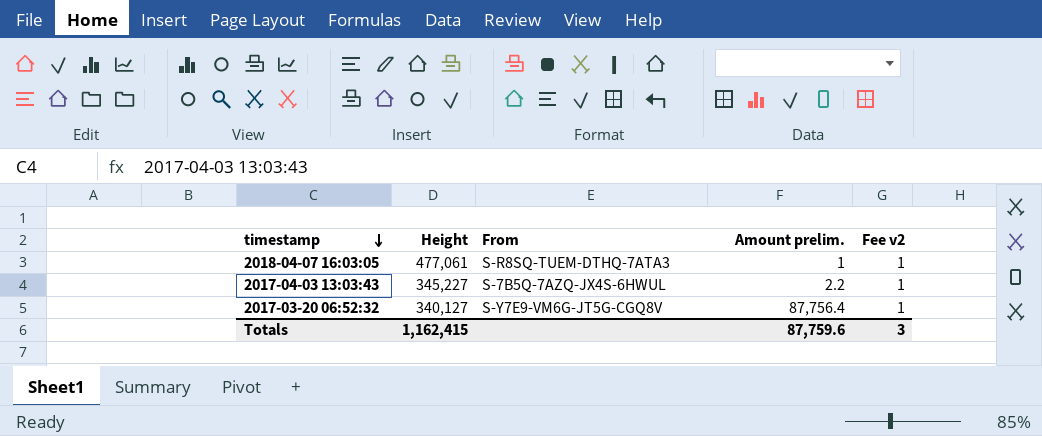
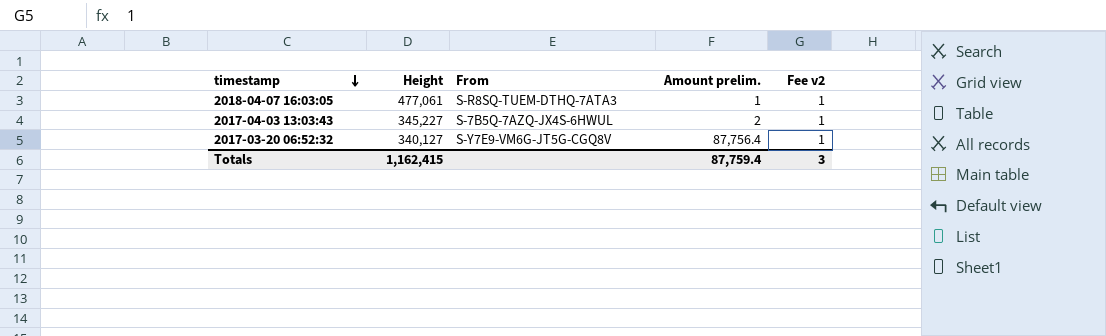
2017-04-03 13:03:43 | Amount prelim.: 2.2 -> 2
Totals | Amount prelim.: 87,759.6 -> 87,759.4

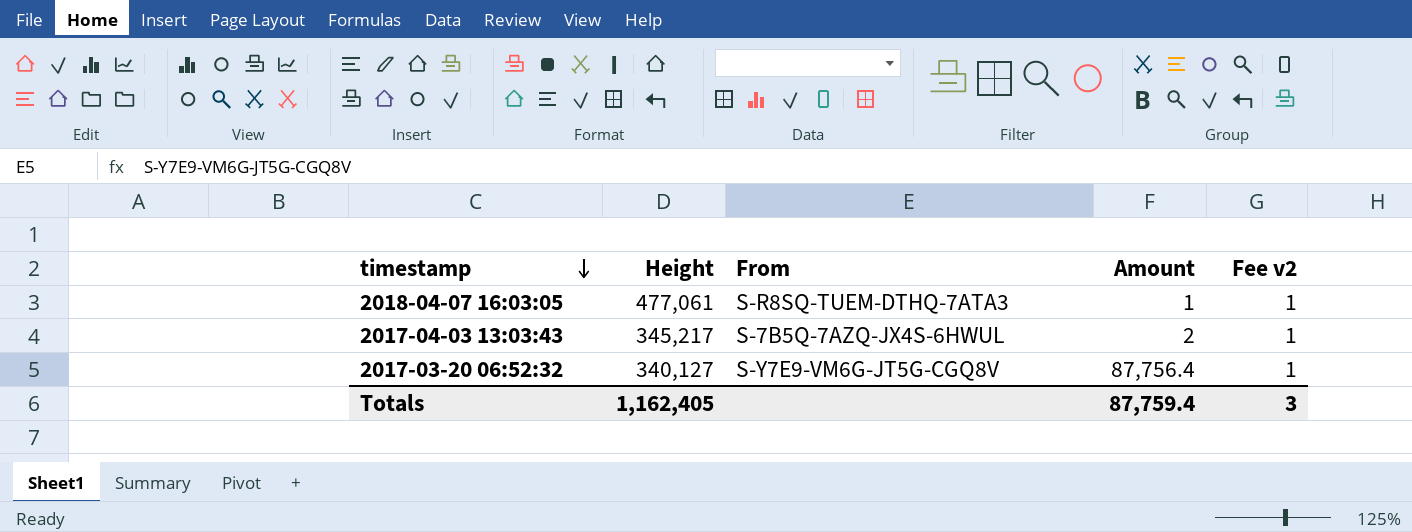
column name: Amount prelim. -> Amount
2017-04-03 13:03:43 | Height: 345,227 -> 345,217
Totals | Height: 1,162,415 -> 1,162,405

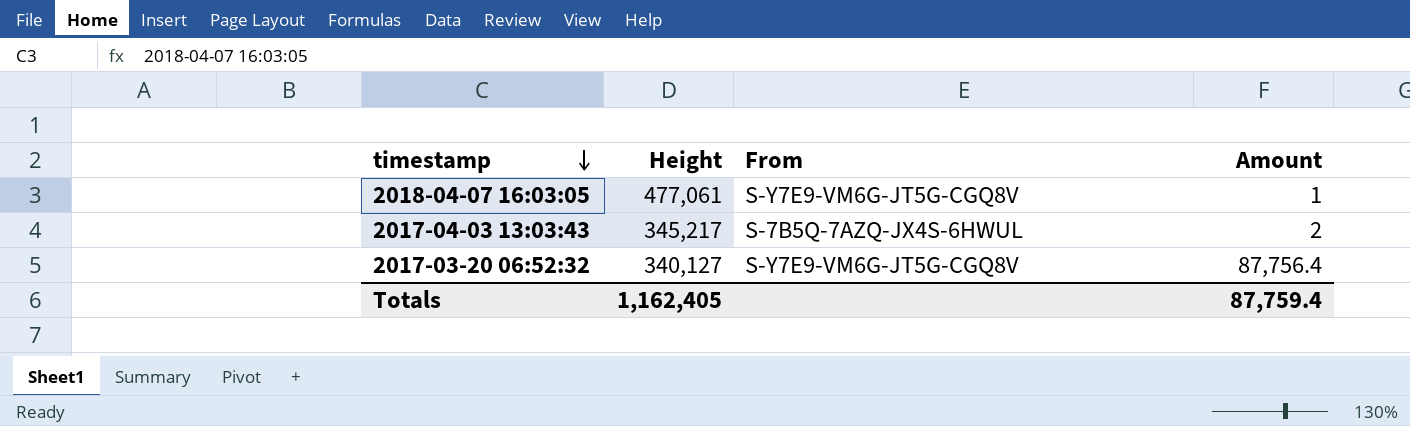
column Fee v2 | position: 5 -> none
2018-04-07 16:03:05 | From: S-R8SQ-TUEM-DTHQ-7ATA3 -> S-Y7E9-VM6G-JT5G-CGQ8V

